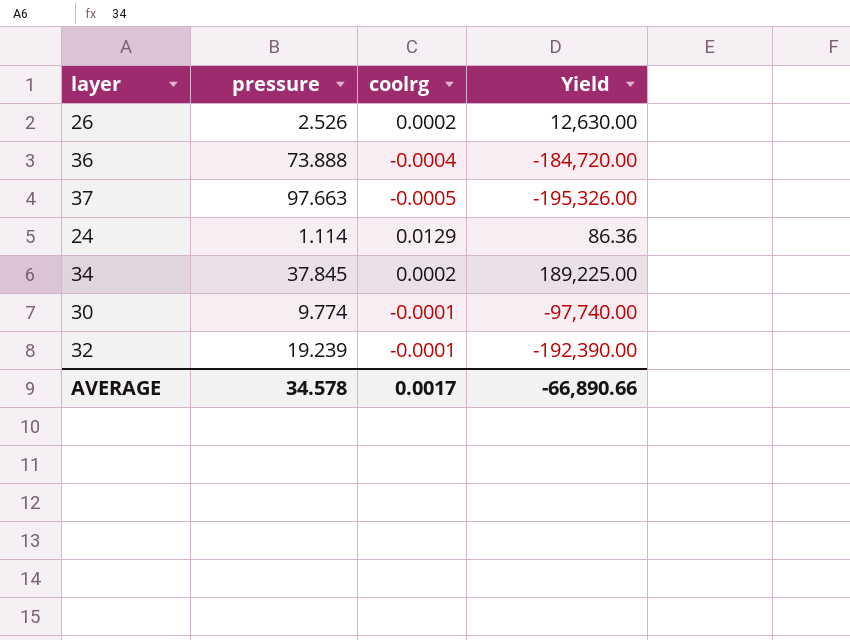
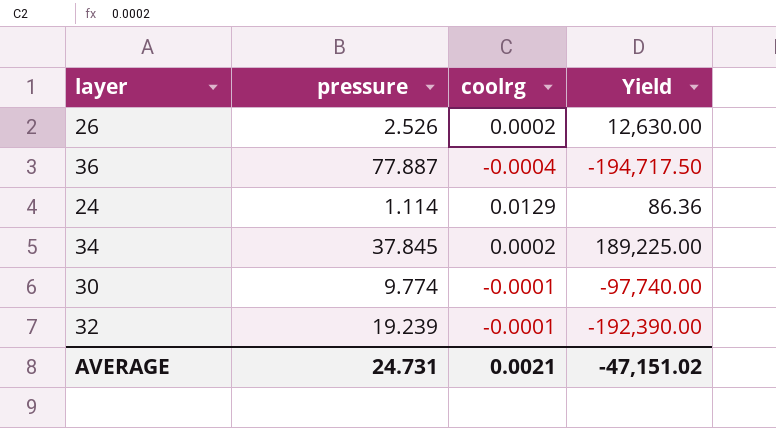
row 37: 97.663 | -0.0005 | -195,326.00 -> none
36 | pressure: 73.888 -> 77.887
36 | Yield: -184,720.00 -> -194,717.50
AVERAGE | pressure: 34.578 -> 24.731
AVERAGE | coolrg: 0.0017 -> 0.0021
AVERAGE | Yield: -66,890.66 -> -47,151.02

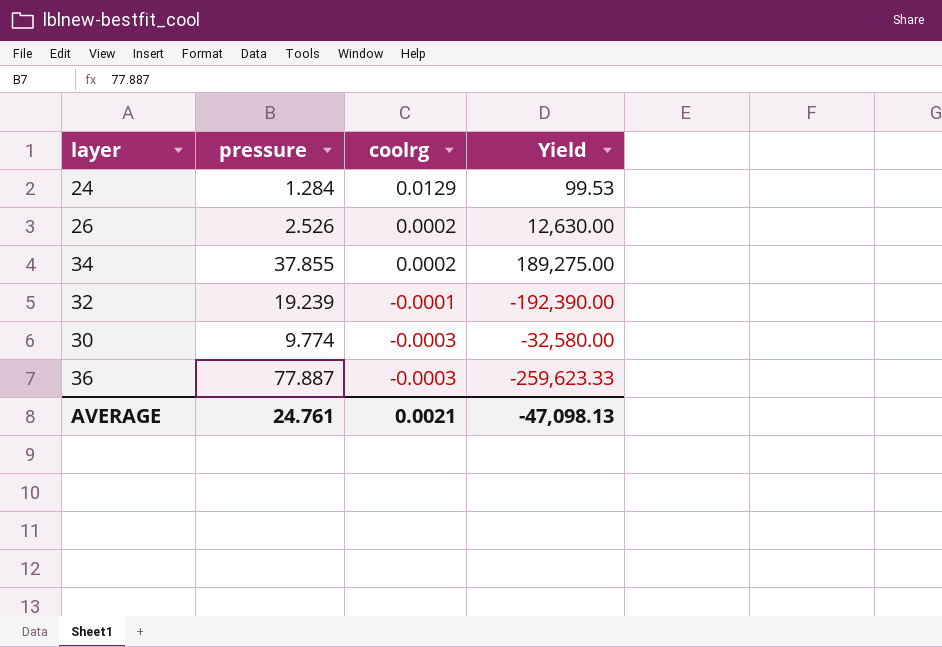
row order: none -> coolrg descending
24 | pressure: 1.114 -> 1.284
24 | Yield: 86.36 -> 99.53
34 | pressure: 37.845 -> 37.855
34 | Yield: 189,225.00 -> 189,275.00
30 | coolrg: -0.0001 -> -0.0003
30 | Yield: -97,740.00 -> -32,580.00
36 | coolrg: -0.0004 -> -0.0003
36 | Yield: -194,717.50 -> -259,623.33
AVERAGE | pressure: 24.731 -> 24.761
AVERAGE | Yield: -47,151.02 -> -47,098.13

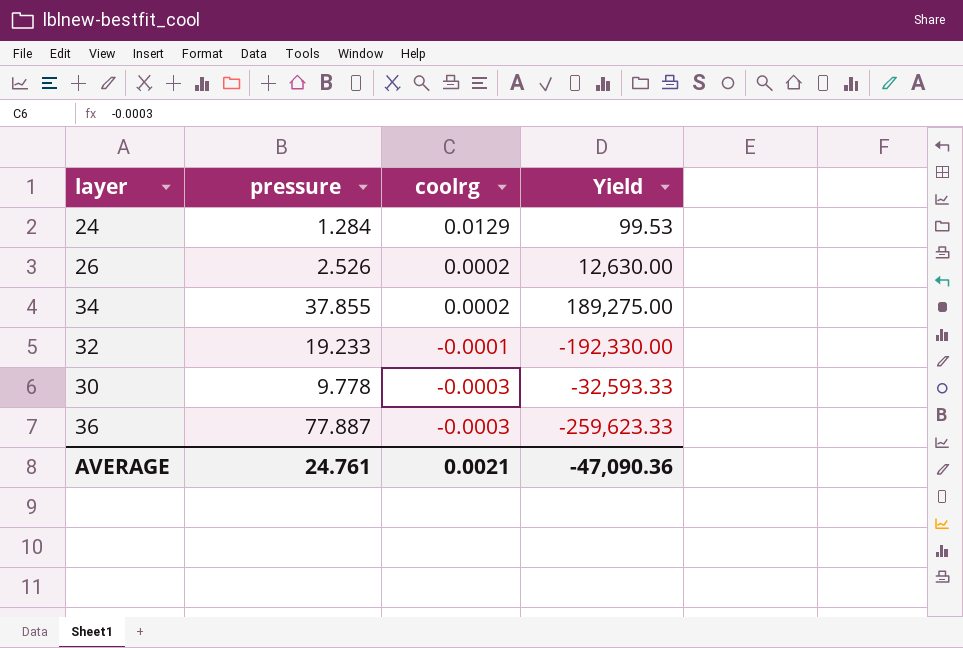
32 | pressure: 19.239 -> 19.233
32 | Yield: -192,390.00 -> -192,330.00
30 | pressure: 9.774 -> 9.778
30 | Yield: -32,580.00 -> -32,593.33
AVERAGE | Yield: -47,098.13 -> -47,090.36

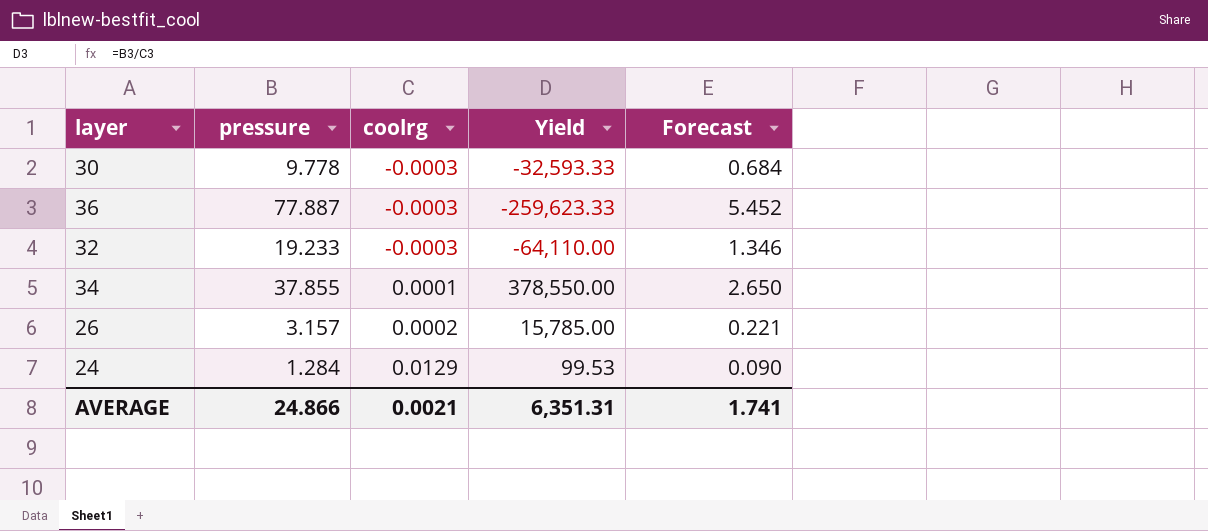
row order: coolrg descending -> coolrg ascending
column Forecast | formula: none -> [pressure] * 0.07
32 | coolrg: -0.0001 -> -0.0003
32 | Yield: -192,330.00 -> -64,110.00
34 | coolrg: 0.0002 -> 0.0001
34 | Yield: 189,275.00 -> 378,550.00
26 | pressure: 2.526 -> 3.157
26 | Yield: 12,630.00 -> 15,785.00
AVERAGE | pressure: 24.761 -> 24.866
AVERAGE | Yield: -47,090.36 -> 6,351.31

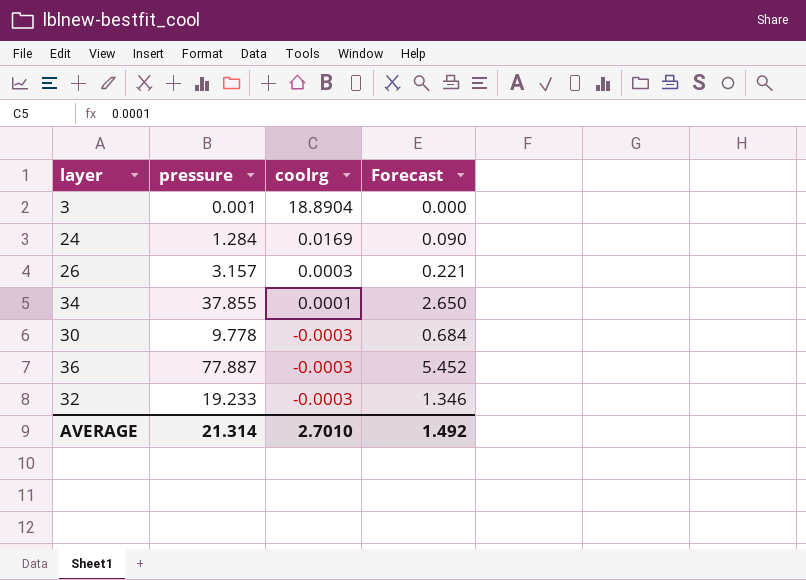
row order: coolrg ascending -> coolrg descending
column Yield | formula: [pressure] / [coolrg] -> none
row 3: none -> 0.001 | 18.8904 | 0.000
24 | coolrg: 0.0129 -> 0.0169
26 | coolrg: 0.0002 -> 0.0003
AVERAGE | pressure: 24.866 -> 21.314
AVERAGE | coolrg: 0.0021 -> 2.7010
AVERAGE | Forecast: 1.741 -> 1.492

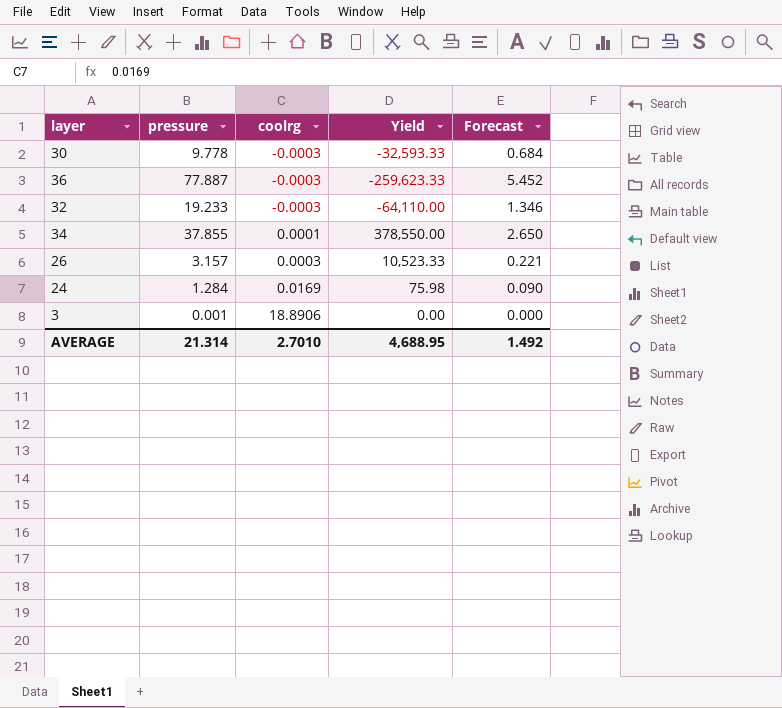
row order: coolrg descending -> coolrg ascending
column Yield | formula: none -> [pressure] / [coolrg]
3 | coolrg: 18.8904 -> 18.8906

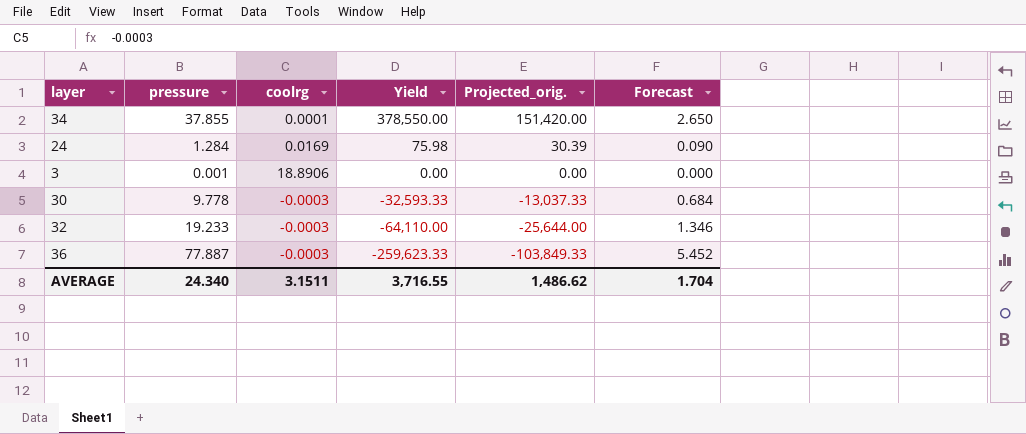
row order: coolrg ascending -> Yield descending
column Projected_orig. | formula: none -> [Yield] * 0.4
row 26: 3.157 | 0.0003 | 10,523.33 | 0.221 -> none
AVERAGE | pressure: 21.314 -> 24.340
AVERAGE | coolrg: 2.7010 -> 3.1511
AVERAGE | Yield: 4,688.95 -> 3,716.55
AVERAGE | Forecast: 1.492 -> 1.704

